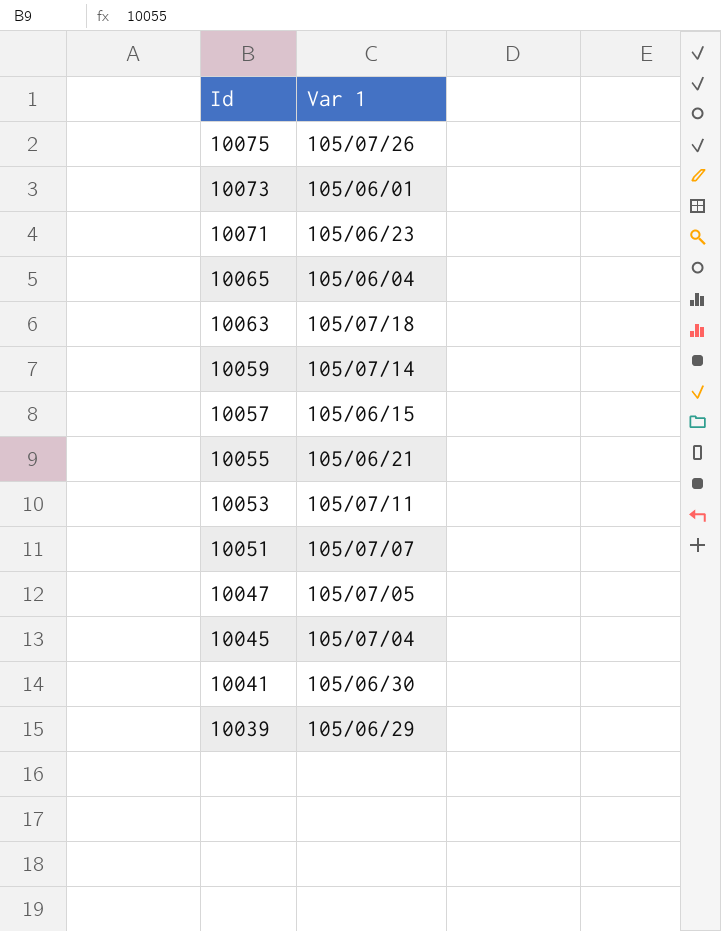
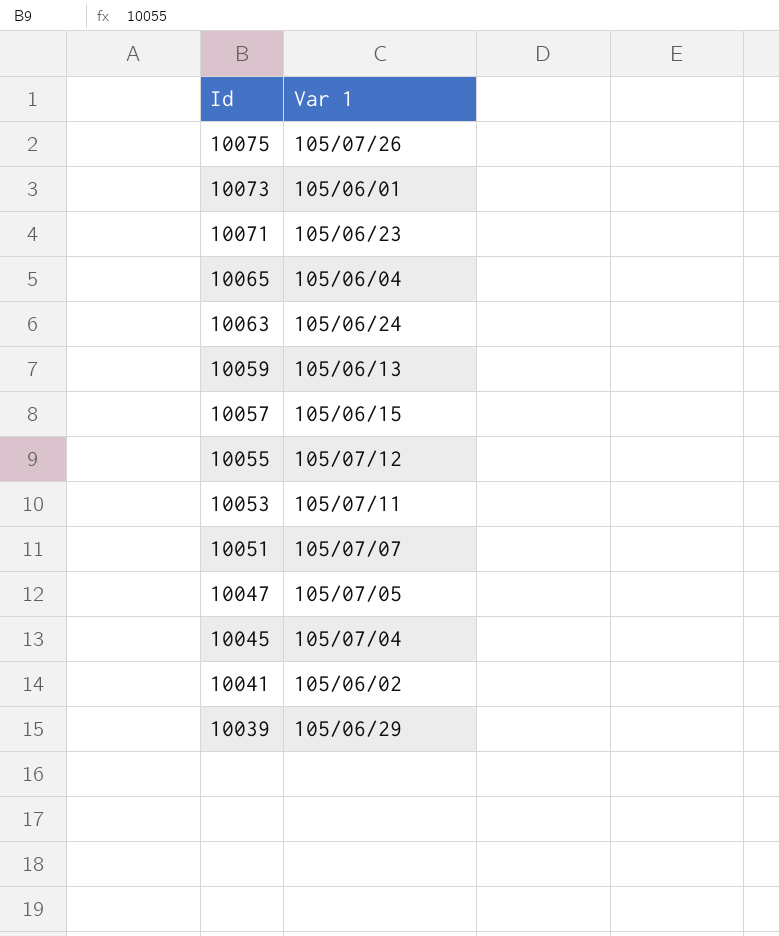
10063 | Var 1: 105/07/18 -> 105/06/24
10059 | Var 1: 105/07/14 -> 105/06/13
10055 | Var 1: 105/06/21 -> 105/07/12
10041 | Var 1: 105/06/30 -> 105/06/02

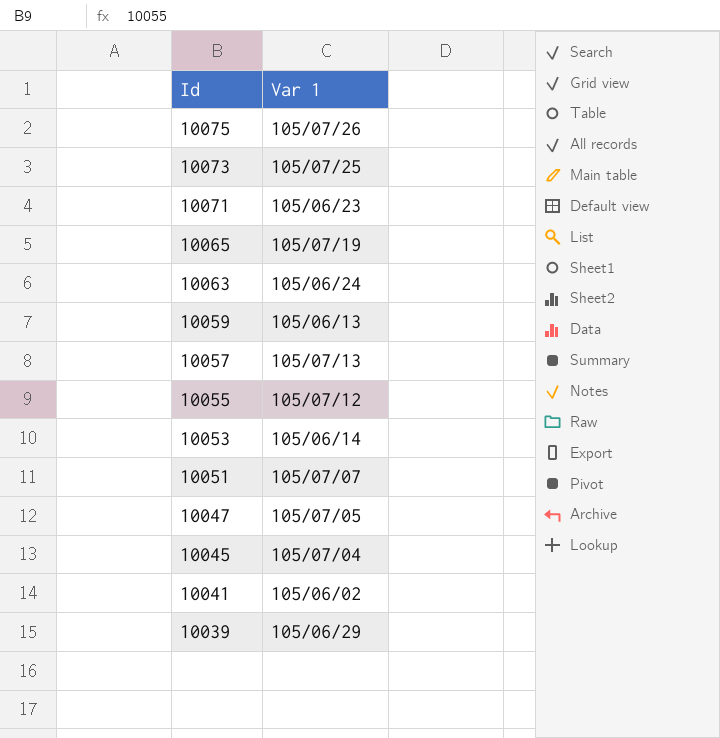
10073 | Var 1: 105/06/01 -> 105/07/25
10065 | Var 1: 105/06/04 -> 105/07/19
10057 | Var 1: 105/06/15 -> 105/07/13
10053 | Var 1: 105/07/11 -> 105/06/14

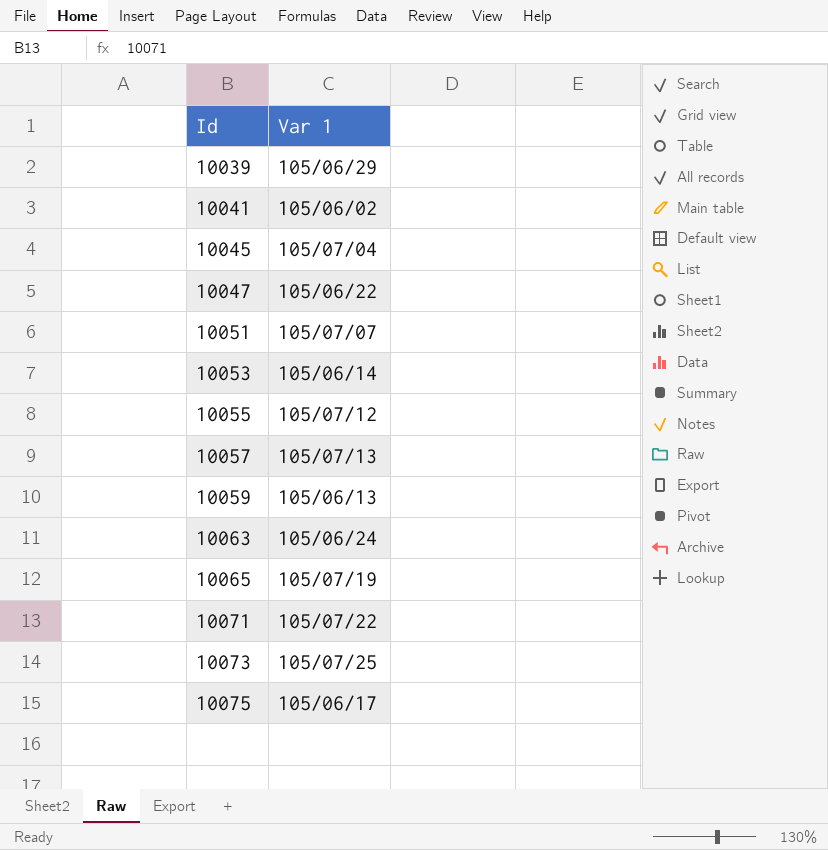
row order: Id descending -> Id ascending
10047 | Var 1: 105/07/05 -> 105/06/22
10071 | Var 1: 105/06/23 -> 105/07/22
10075 | Var 1: 105/07/26 -> 105/06/17

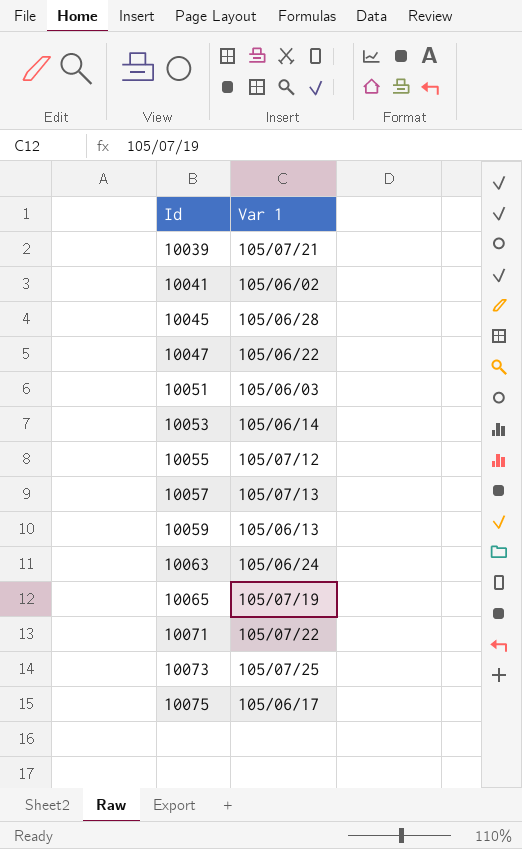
10039 | Var 1: 105/06/29 -> 105/07/21
10045 | Var 1: 105/07/04 -> 105/06/28
10051 | Var 1: 105/07/07 -> 105/06/03

